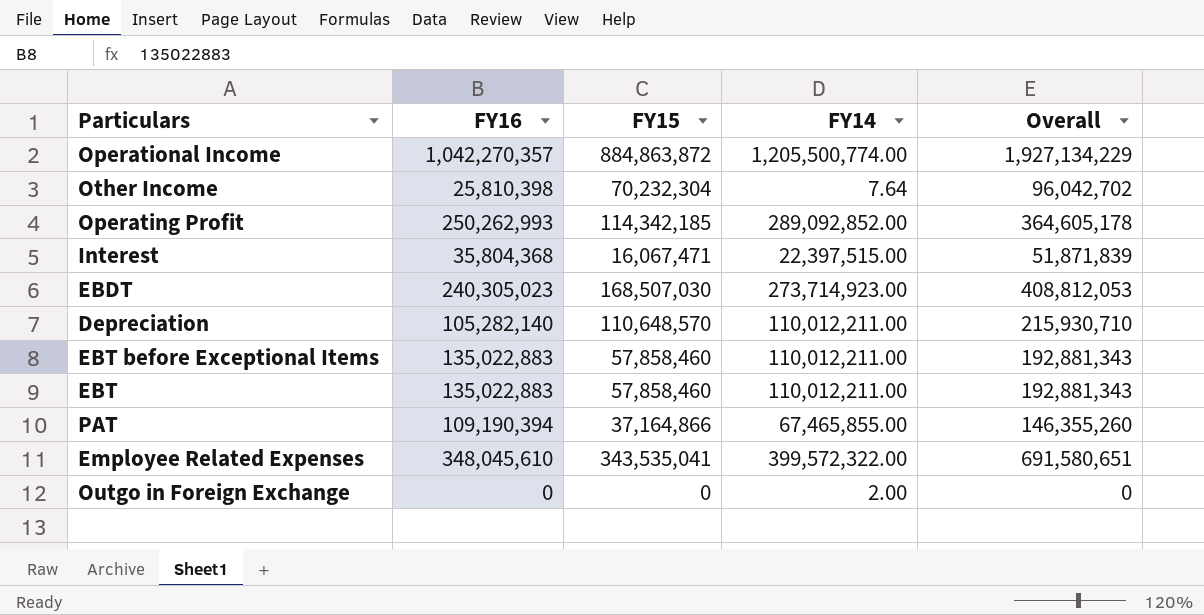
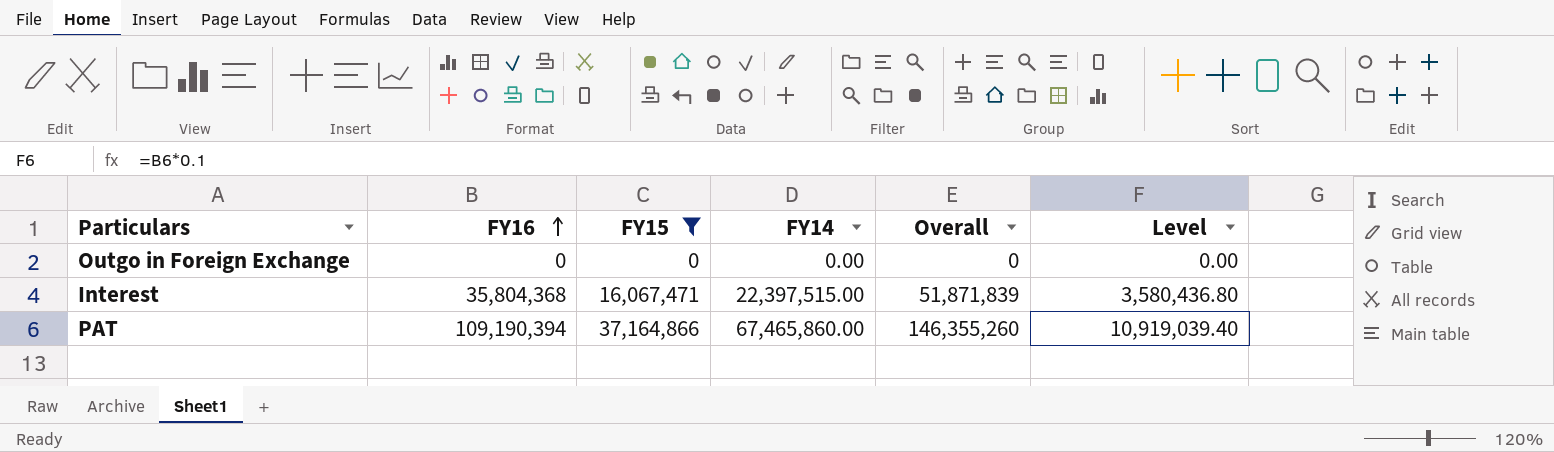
filter: none -> FY15 <= 37,164,866
row order: none -> FY16 ascending
column Level | formula: none -> [FY16] * 0.1
Outgo in Foreign Exchange | FY14: 2.00 -> 0.00
PAT | FY14: 67,465,855.00 -> 67,465,860.00

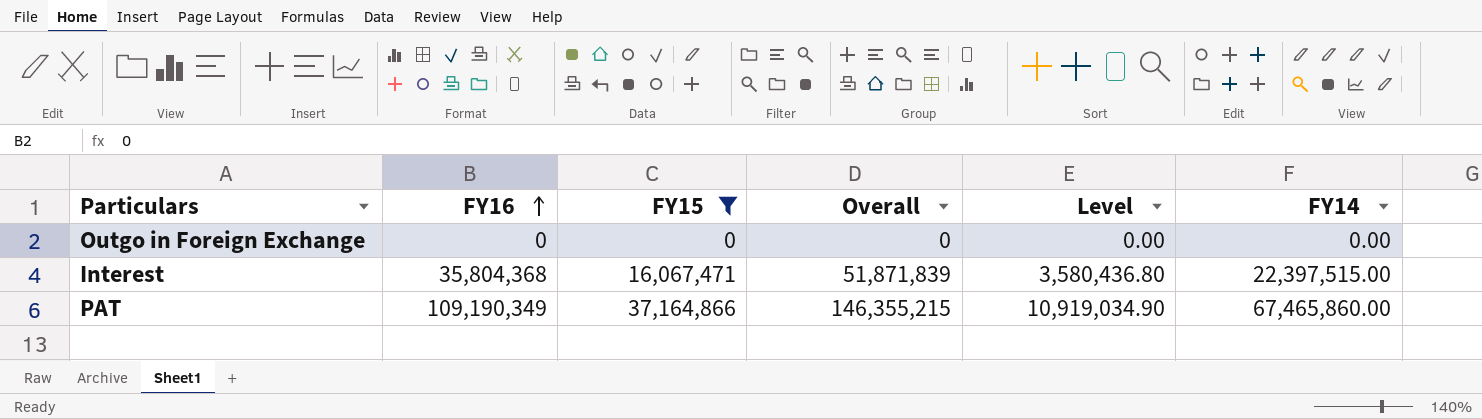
column FY14 | position: 4 -> 6
PAT | FY16: 109,190,394 -> 109,190,349
PAT | Overall: 146,355,260 -> 146,355,215
PAT | Level: 10,919,039.40 -> 10,919,034.90

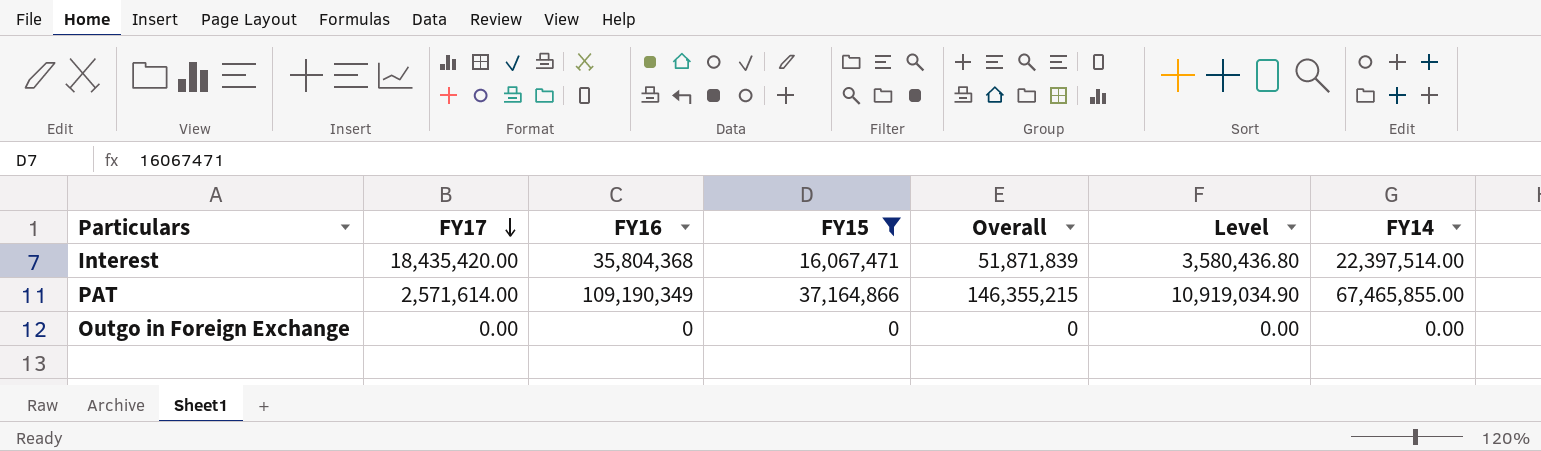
row order: FY16 ascending -> FY17 descending
column FY17 | position: none -> 2
Interest | FY14: 22,397,515.00 -> 22,397,514.00
PAT | FY14: 67,465,860.00 -> 67,465,855.00

